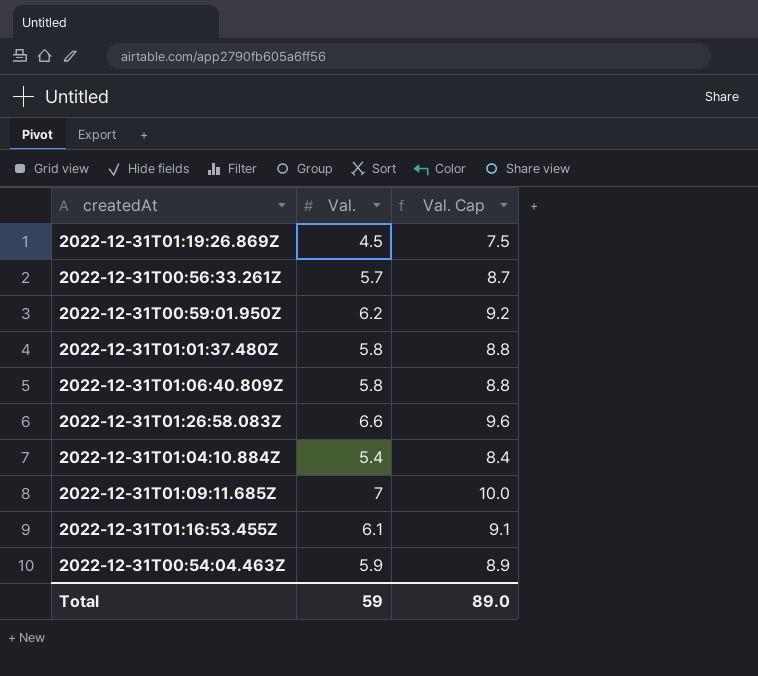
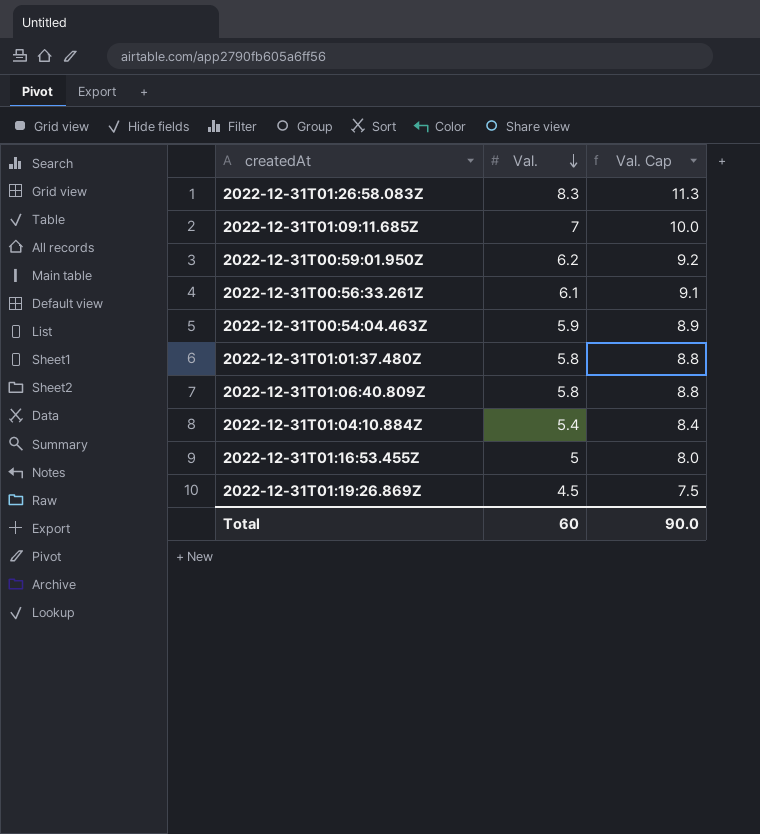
row order: none -> Val. descending
2022-12-31T01:26:58.083Z | Val.: 6.6 -> 8.3
2022-12-31T01:26:58.083Z | Val. Cap: 9.6 -> 11.3
2022-12-31T00:56:33.261Z | Val.: 5.7 -> 6.1
2022-12-31T00:56:33.261Z | Val. Cap: 8.7 -> 9.1
2022-12-31T01:16:53.455Z | Val.: 6.1 -> 5
2022-12-31T01:16:53.455Z | Val. Cap: 9.1 -> 8.0
Total | Val.: 59 -> 60
Total | Val. Cap: 89.0 -> 90.0

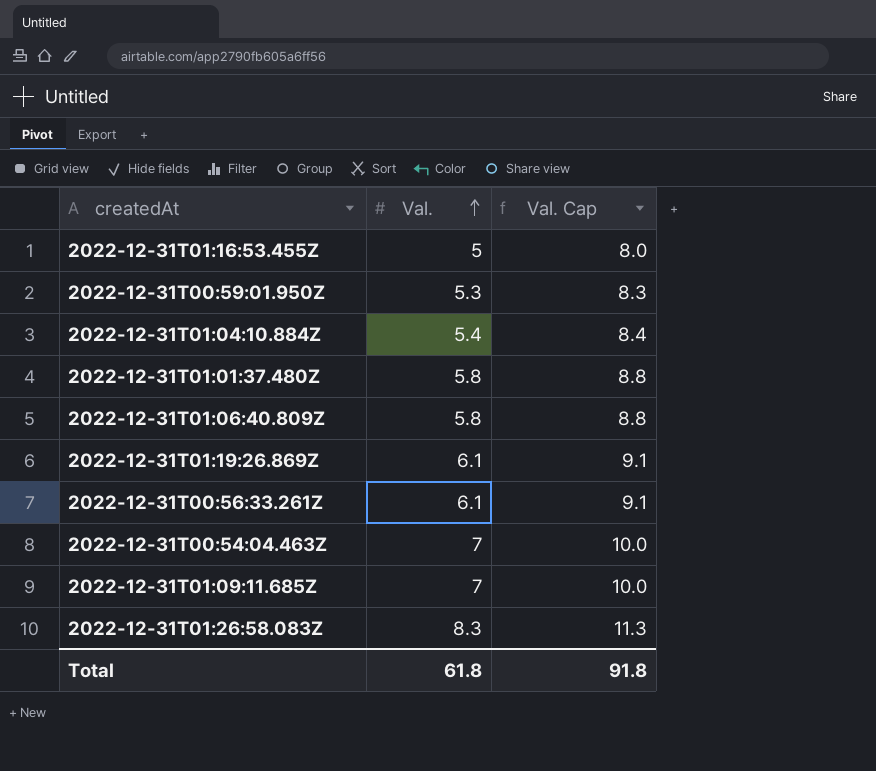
row order: Val. descending -> Val. ascending
2022-12-31T00:59:01.950Z | Val.: 6.2 -> 5.3
2022-12-31T00:59:01.950Z | Val. Cap: 9.2 -> 8.3
2022-12-31T01:19:26.869Z | Val.: 4.5 -> 6.1
2022-12-31T01:19:26.869Z | Val. Cap: 7.5 -> 9.1
2022-12-31T00:54:04.463Z | Val.: 5.9 -> 7
2022-12-31T00:54:04.463Z | Val. Cap: 8.9 -> 10.0
Total | Val.: 60 -> 61.8
Total | Val. Cap: 90.0 -> 91.8

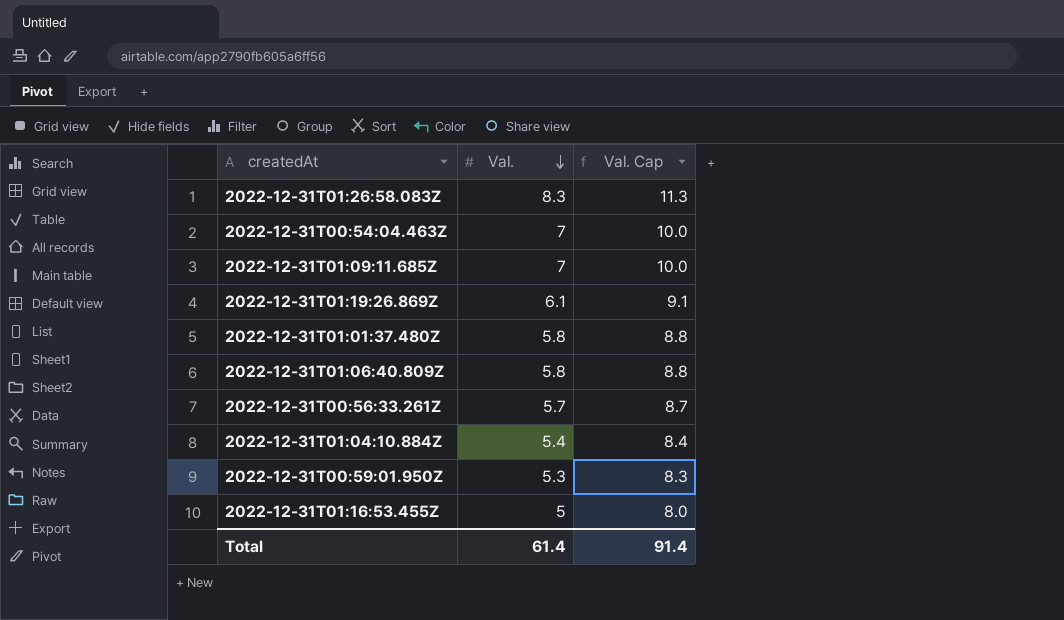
row order: Val. ascending -> Val. descending
2022-12-31T00:56:33.261Z | Val.: 6.1 -> 5.7
2022-12-31T00:56:33.261Z | Val. Cap: 9.1 -> 8.7
Total | Val.: 61.8 -> 61.4
Total | Val. Cap: 91.8 -> 91.4

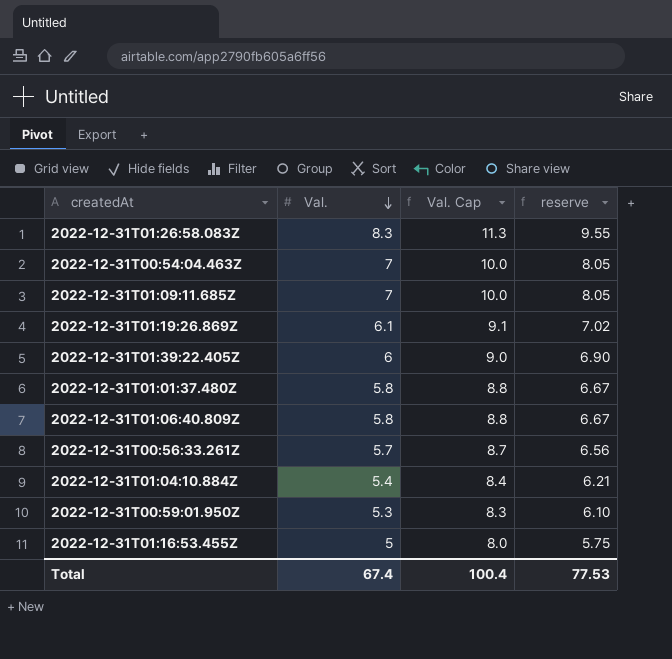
column reserve | formula: none -> [Val.] * 1.15
row 2022-12-31T01:39:22.405Z: none -> 6 | 9.0 | 6.90
Total | Val.: 61.4 -> 67.4
Total | Val. Cap: 91.4 -> 100.4

